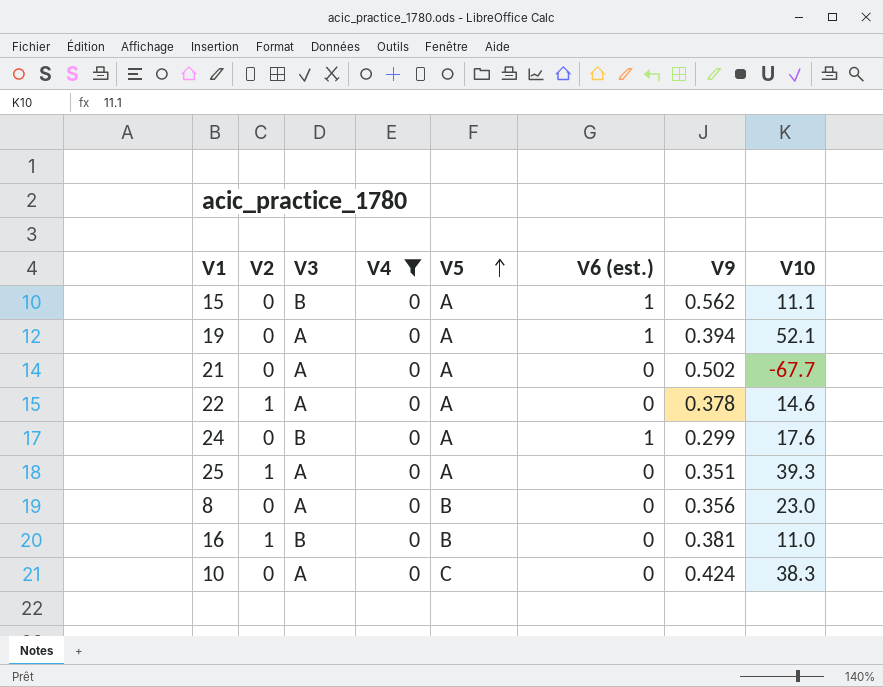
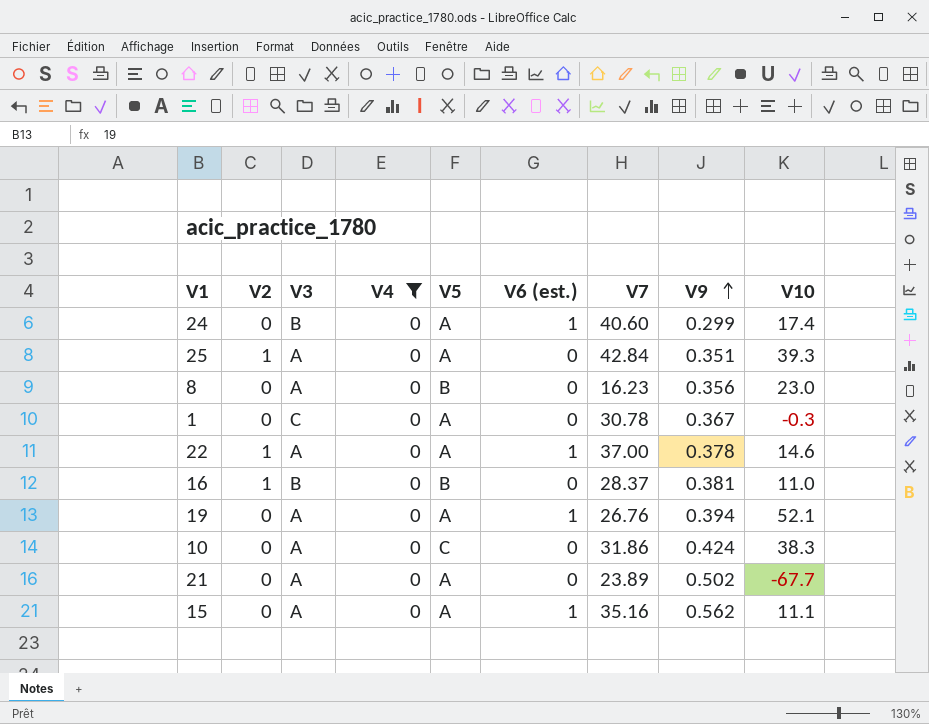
row order: V5 ascending -> V9 ascending
column V7 | position: none -> 7
24 | V10: 17.6 -> 17.4
row 1: none -> 0 | C | 0 | A | 0 | 30.78 | 0.367 | -0.3
22 | V6 (est.): 0 -> 1
15 | V3: B -> A

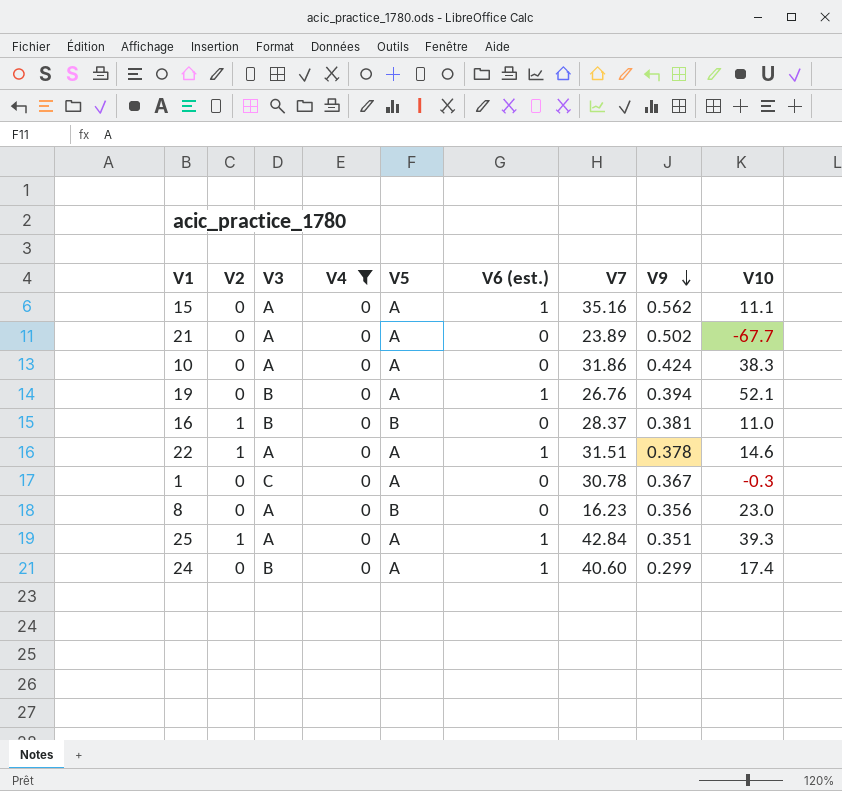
row order: V9 ascending -> V9 descending
10 | V5: C -> A
19 | V3: A -> B
22 | V7: 37.00 -> 31.51
25 | V6 (est.): 0 -> 1

